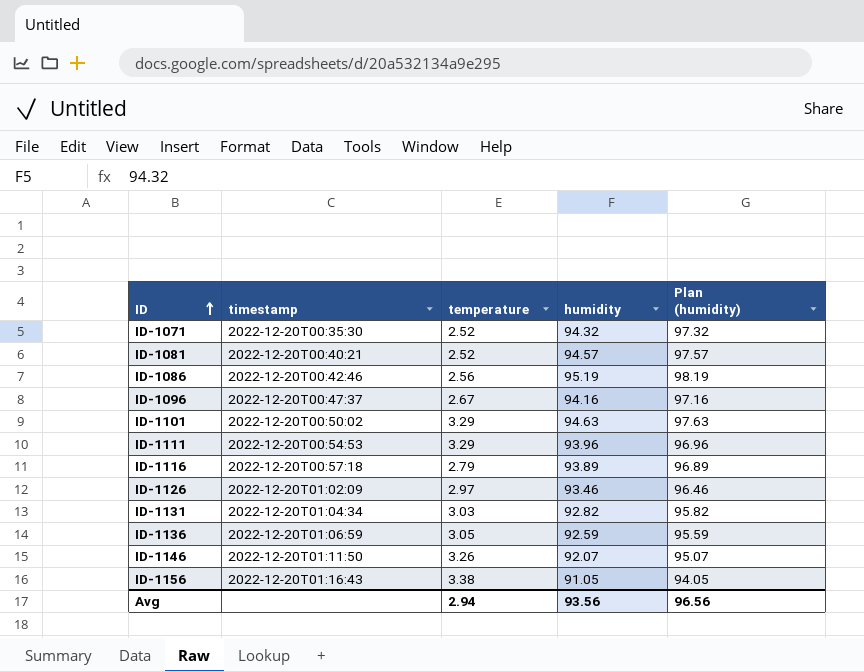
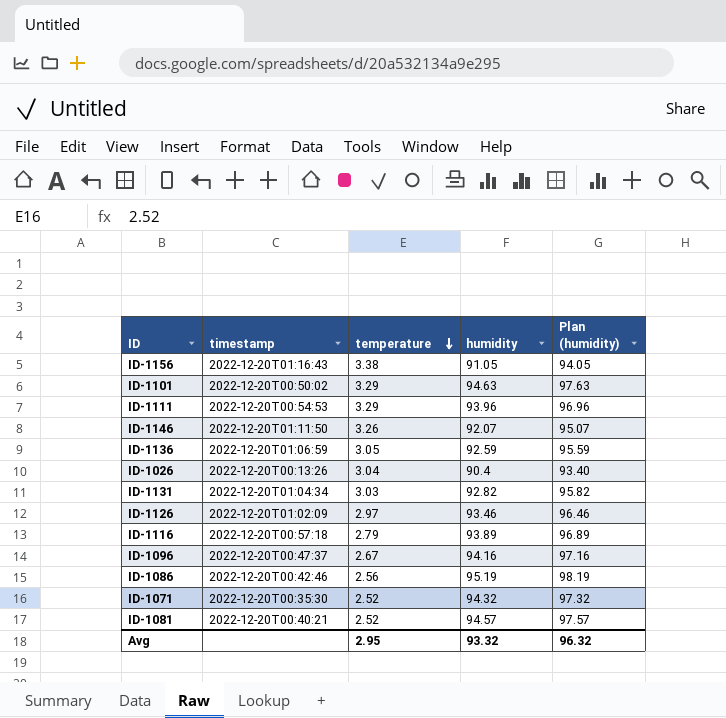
row order: ID ascending -> temperature descending
row ID-1026: none -> 2022-12-20T00:13:26 | 3.04 | 90.4 | 93.40
Avg | temperature: 2.94 -> 2.95
Avg | humidity: 93.56 -> 93.32
Avg | Plan (humidity): 96.56 -> 96.32

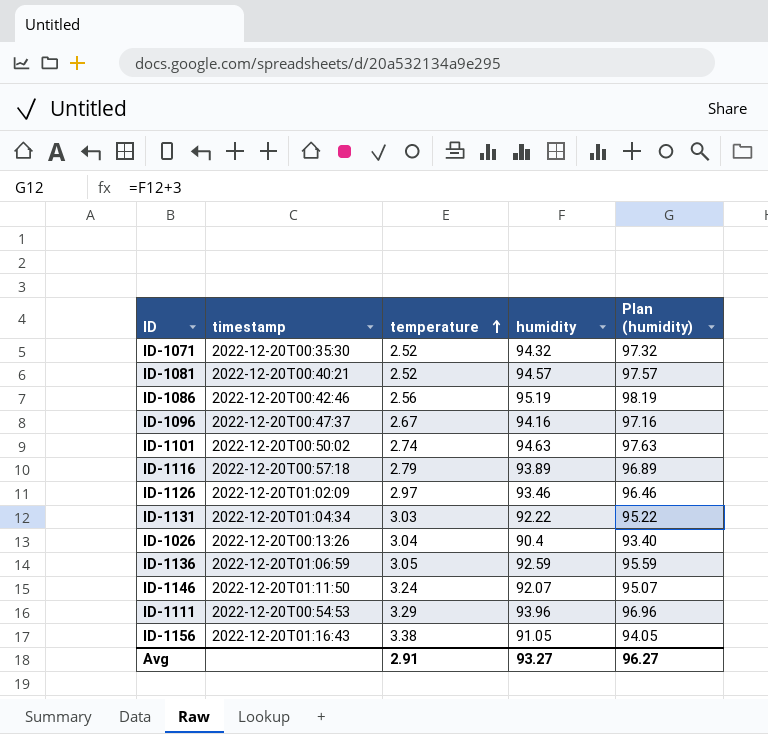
row order: temperature descending -> temperature ascending
ID-1101 | temperature: 3.29 -> 2.74
ID-1131 | humidity: 92.82 -> 92.22
ID-1131 | Plan (humidity): 95.82 -> 95.22
ID-1146 | temperature: 3.26 -> 3.24
Avg | temperature: 2.95 -> 2.91
Avg | humidity: 93.32 -> 93.27
Avg | Plan (humidity): 96.32 -> 96.27

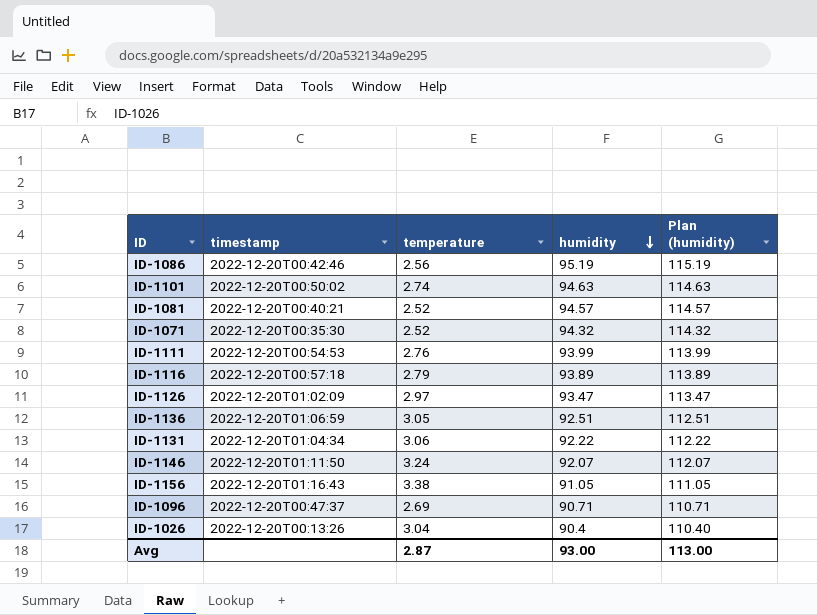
row order: temperature ascending -> humidity descending
column Plan (humidity) | formula: [humidity] + 3 -> [humidity] + 20
ID-1111 | temperature: 3.29 -> 2.76
ID-1111 | humidity: 93.96 -> 93.99
ID-1126 | humidity: 93.46 -> 93.47
ID-1136 | humidity: 92.59 -> 92.51
ID-1131 | temperature: 3.03 -> 3.06
ID-1096 | temperature: 2.67 -> 2.69
ID-1096 | humidity: 94.16 -> 90.71
Avg | temperature: 2.91 -> 2.87
Avg | humidity: 93.27 -> 93.00
Avg | Plan (humidity): 96.27 -> 113.00

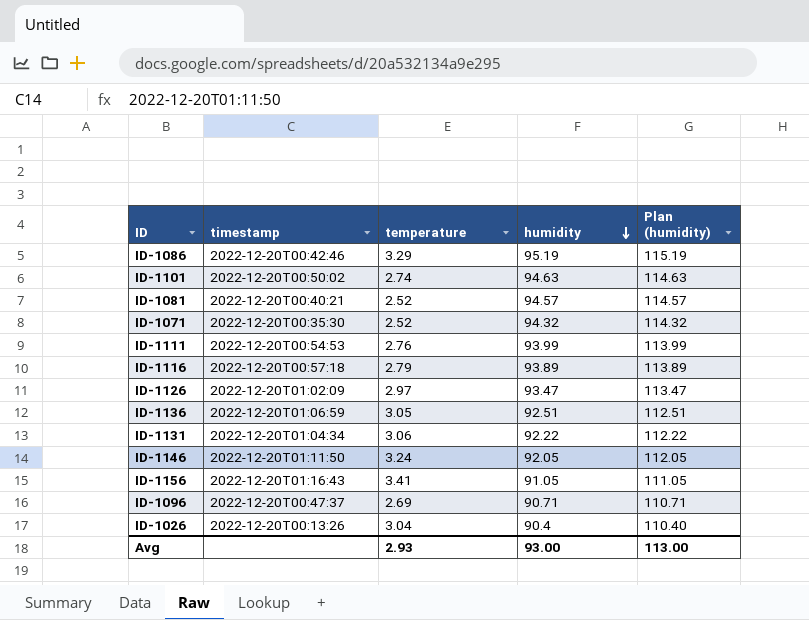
ID-1086 | temperature: 2.56 -> 3.29
ID-1146 | humidity: 92.07 -> 92.05
ID-1146 | Plan (humidity): 112.07 -> 112.05
ID-1156 | temperature: 3.38 -> 3.41
Avg | temperature: 2.87 -> 2.93

